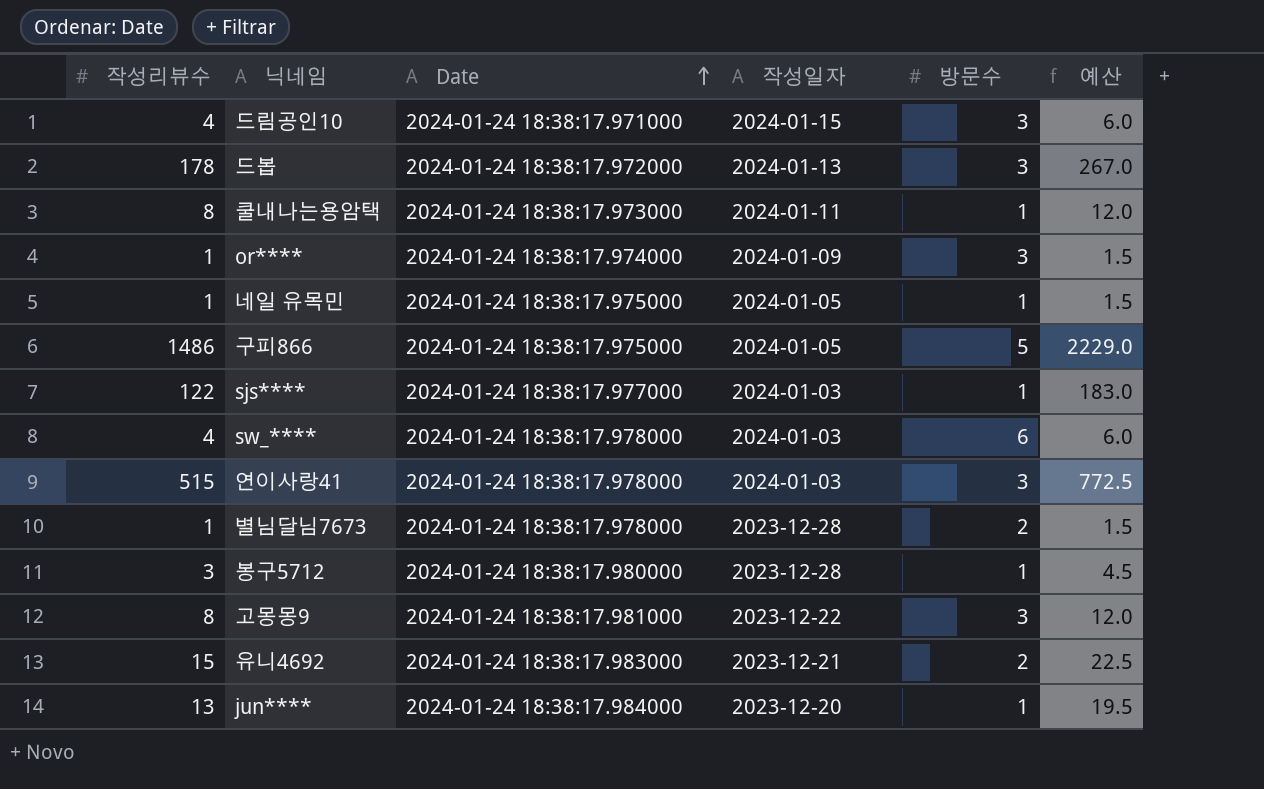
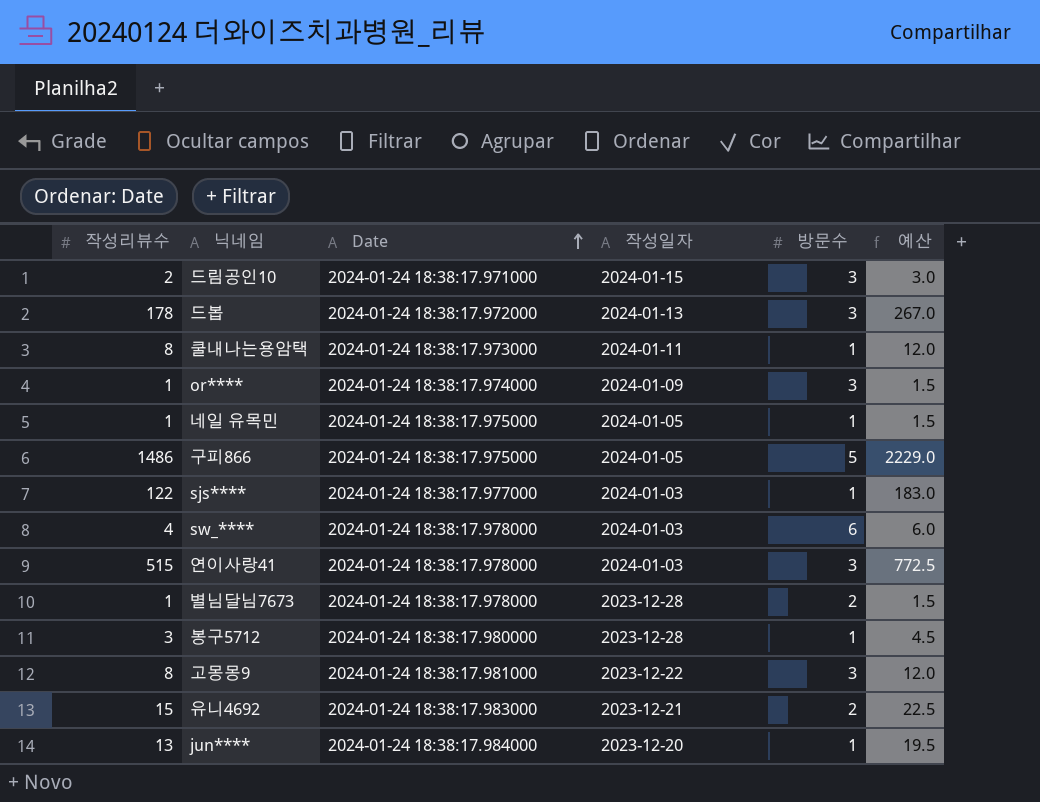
드림공인10 | 작성리뷰수: 4 -> 2
드림공인10 | 예산: 6.0 -> 3.0

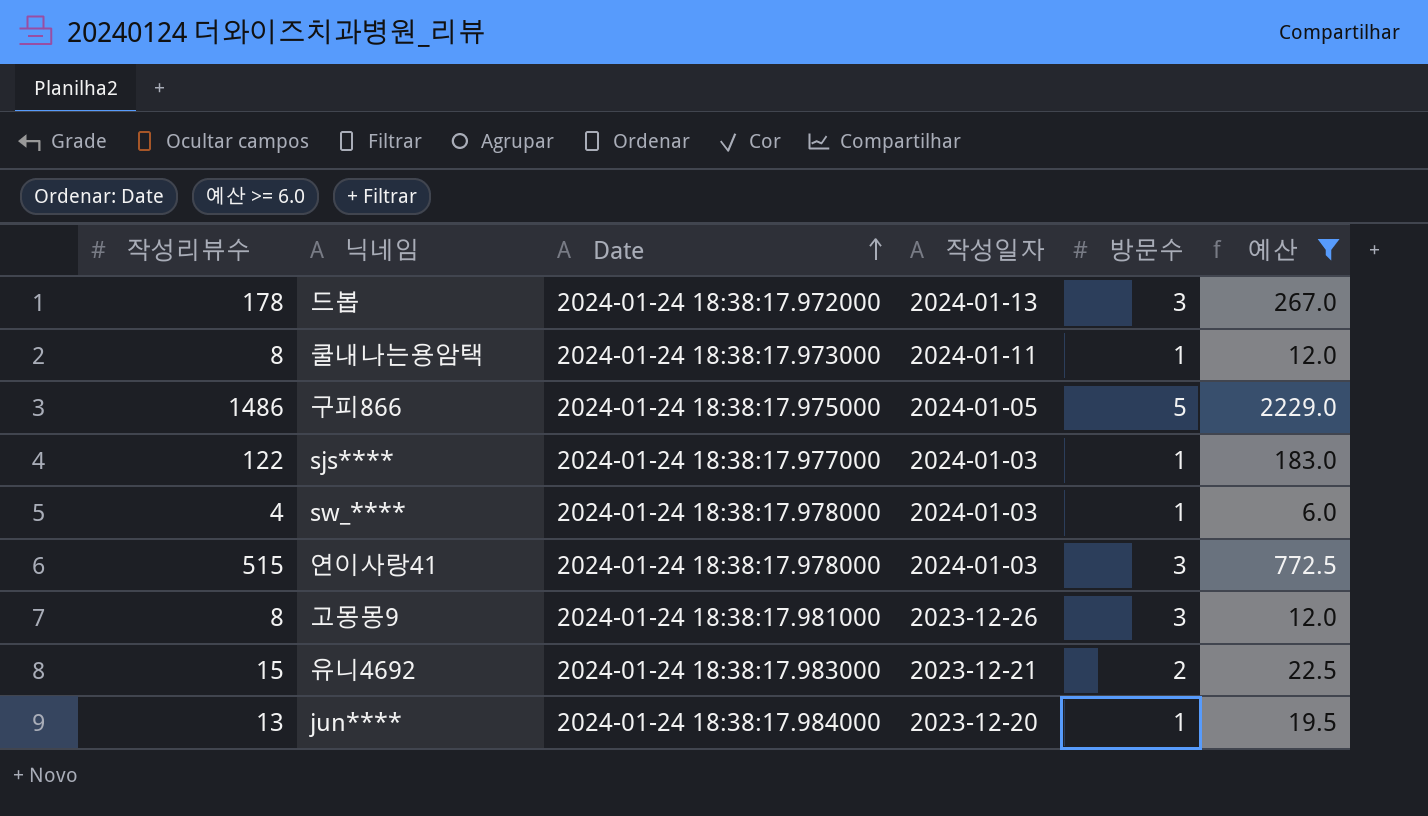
filter: none -> 예산 >= 6.0
sw_**** | 방문수: 6 -> 1
고몽몽9 | 작성일자: 2023-12-22 -> 2023-12-26

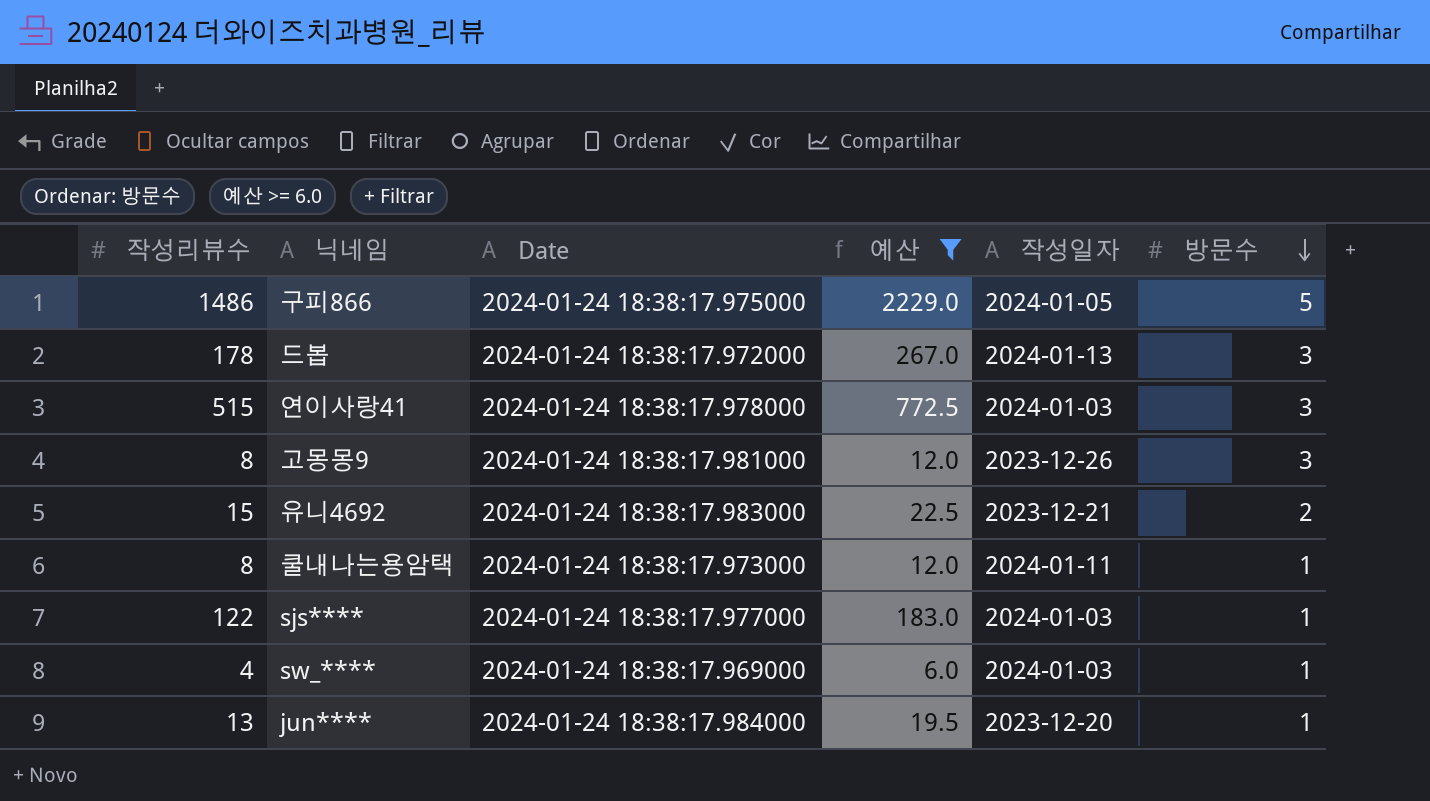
row order: Date ascending -> 방문수 descending
column 예산 | position: 6 -> 4
sw_**** | Date: 2024-01-24 18:38:17.978000 -> 2024-01-24 18:38:17.969000

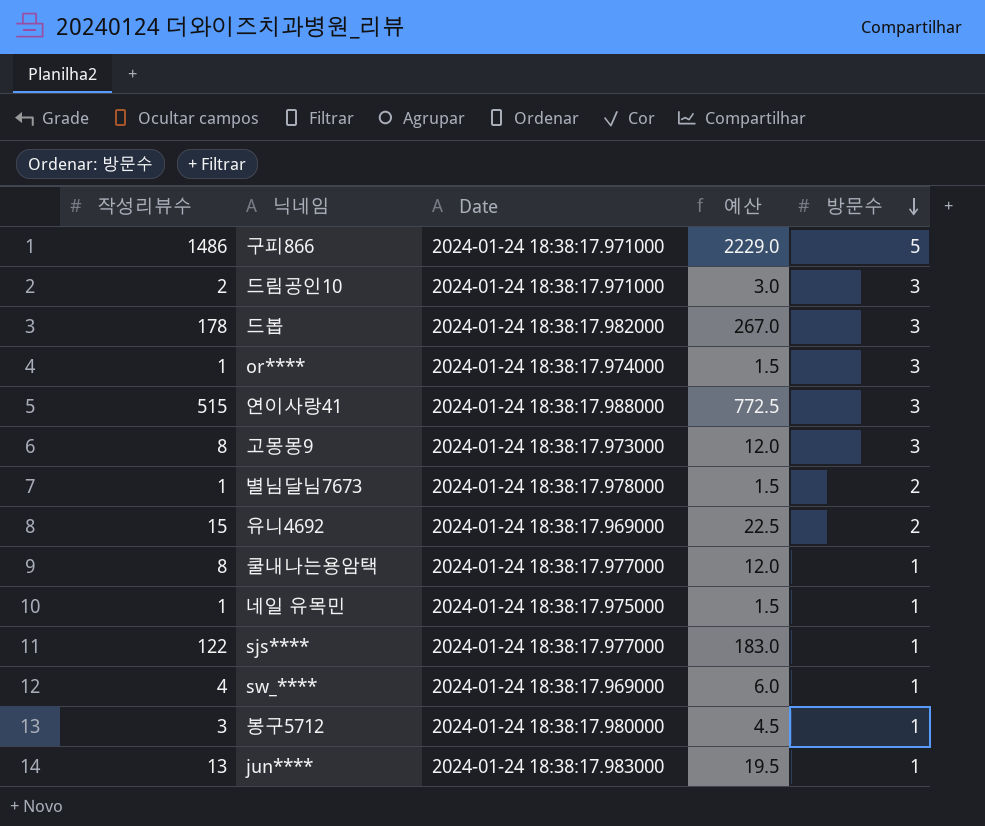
filter: 예산 >= 6.0 -> none
column 작성일자 | position: 5 -> none
구피866 | Date: 2024-01-24 18:38:17.975000 -> 2024-01-24 18:38:17.971000
드봅 | Date: 2024-01-24 18:38:17.972000 -> 2024-01-24 18:38:17.982000
연이사랑41 | Date: 2024-01-24 18:38:17.978000 -> 2024-01-24 18:38:17.988000
고몽몽9 | Date: 2024-01-24 18:38:17.981000 -> 2024-01-24 18:38:17.973000
유니4692 | Date: 2024-01-24 18:38:17.983000 -> 2024-01-24 18:38:17.969000
쿨내나는용암택 | Date: 2024-01-24 18:38:17.973000 -> 2024-01-24 18:38:17.977000
jun**** | Date: 2024-01-24 18:38:17.984000 -> 2024-01-24 18:38:17.983000

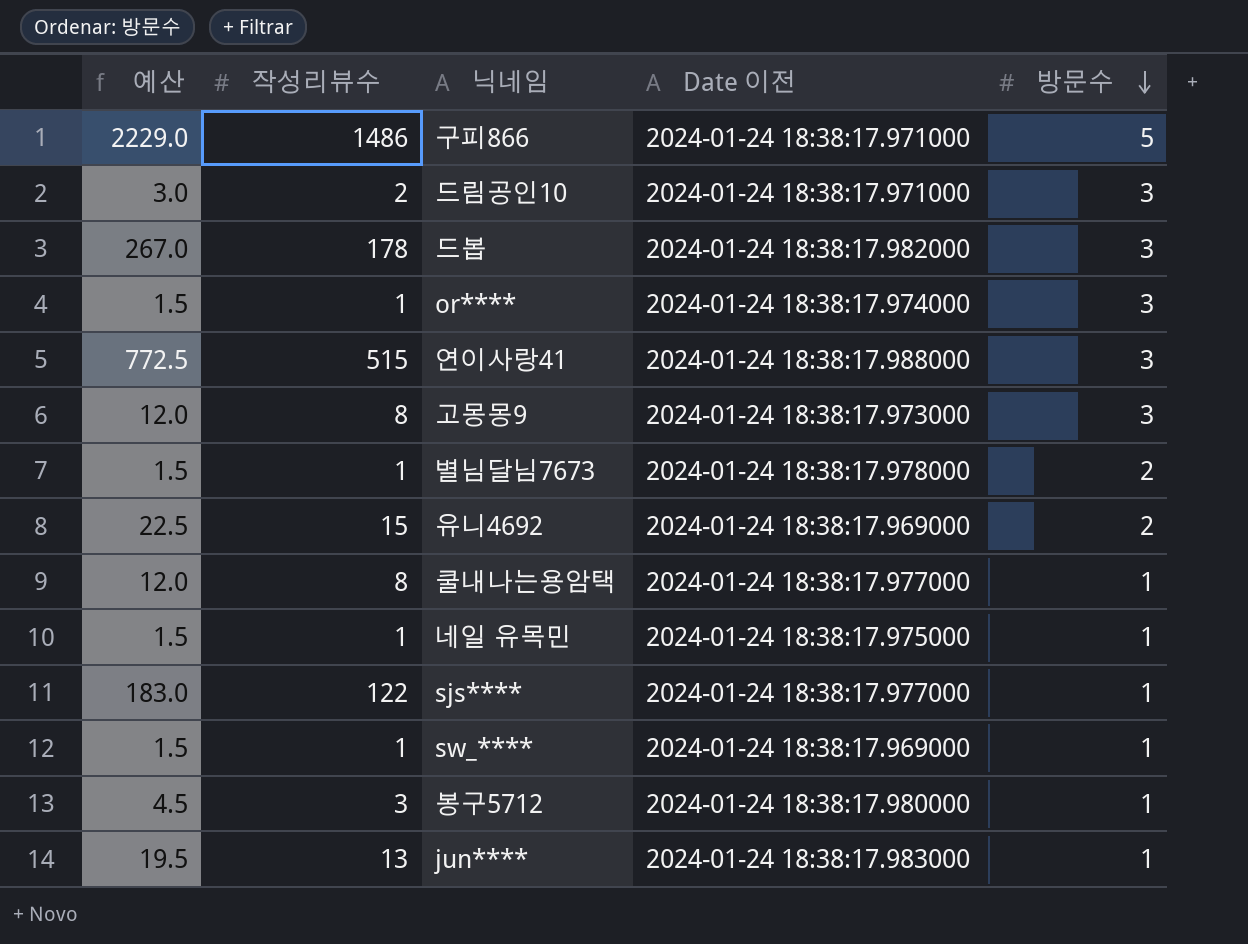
column 예산 | position: 4 -> 1
column name: Date -> Date 이전
sw_**** | 예산: 6.0 -> 1.5
sw_**** | 작성리뷰수: 4 -> 1

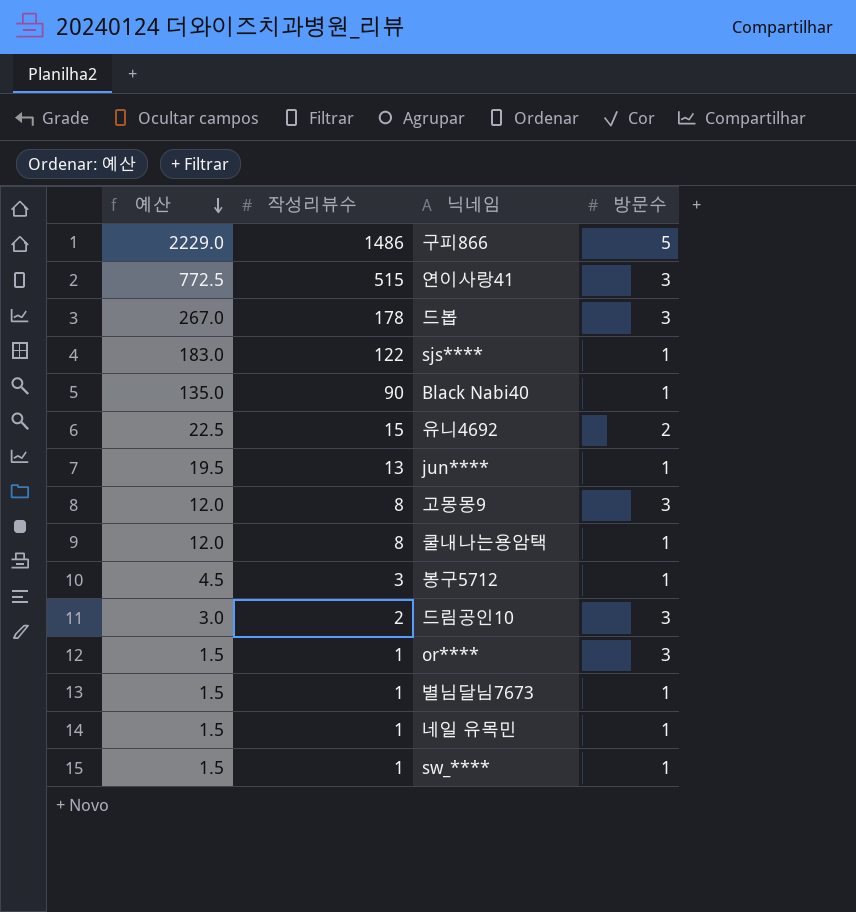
row order: 방문수 descending -> 예산 descending
column Date 이전 | position: 4 -> none
row Black Nabi40: none -> 135.0 | 90 | 1
별님달님7673 | 방문수: 2 -> 1

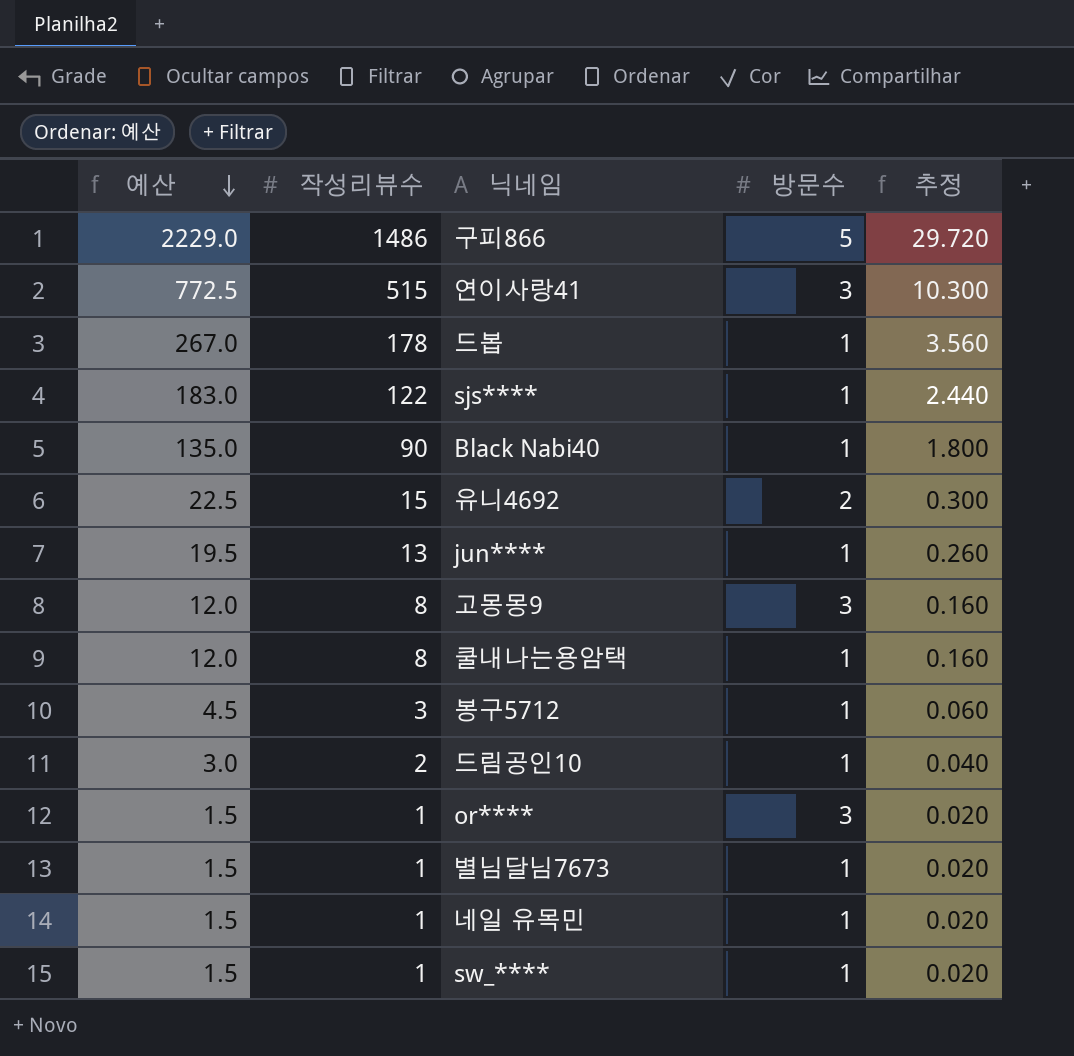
column 추정 | formula: none -> [작성리뷰수] * 0.02
드봅 | 방문수: 3 -> 1
드림공인10 | 방문수: 3 -> 1

